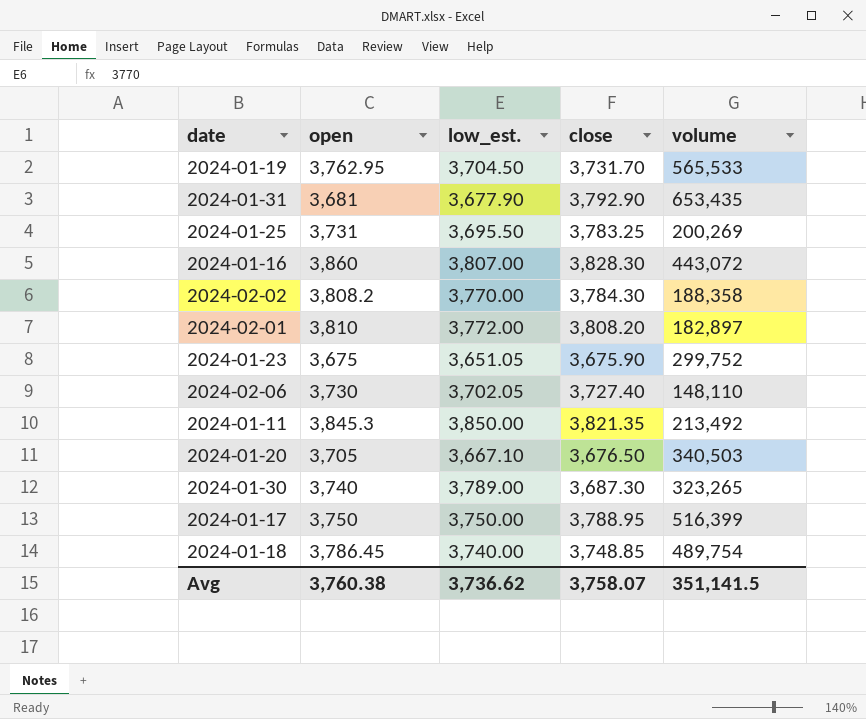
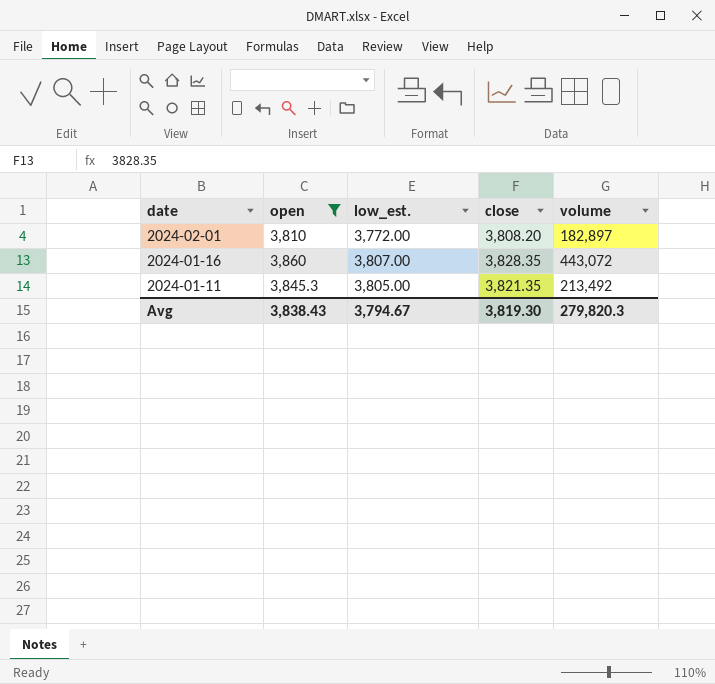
filter: none -> open >= 3,810
row order: none -> date descending
2024-01-16 | close: 3,828.30 -> 3,828.35
2024-01-11 | low_est.: 3,850.00 -> 3,805.00
Avg | open: 3,760.38 -> 3,838.43
Avg | low_est.: 3,736.62 -> 3,794.67
Avg | close: 3,758.07 -> 3,819.30
Avg | volume: 351,141.5 -> 279,820.3

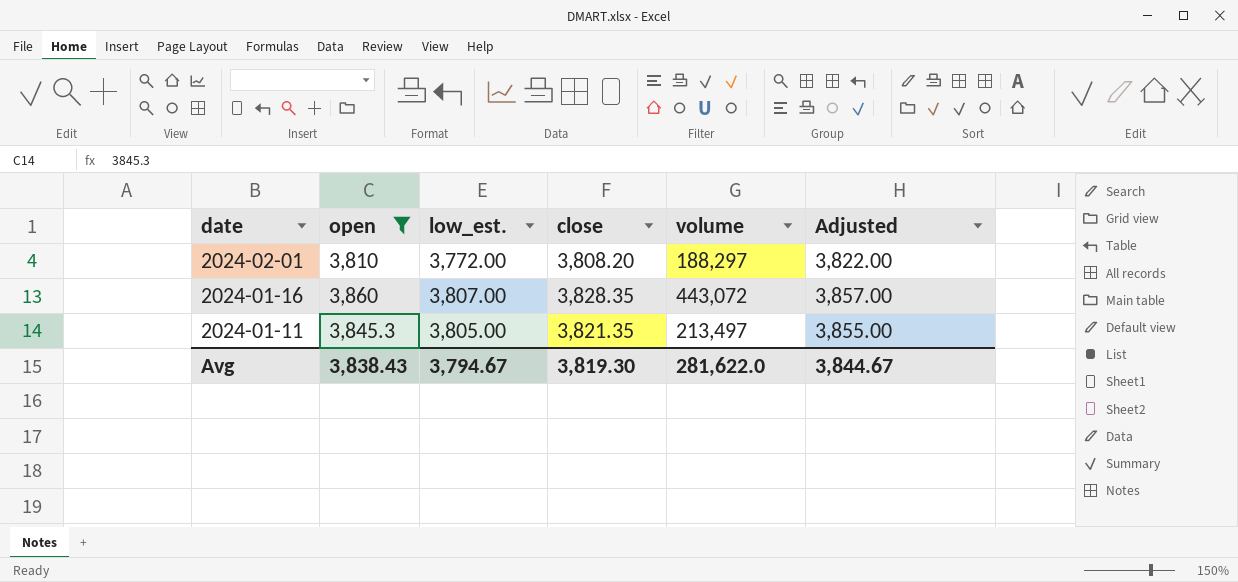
column Adjusted | formula: none -> [low_est.] + 50
2024-02-01 | volume: 182,897 -> 188,297
2024-01-11 | volume: 213,492 -> 213,497
Avg | volume: 279,820.3 -> 281,622.0

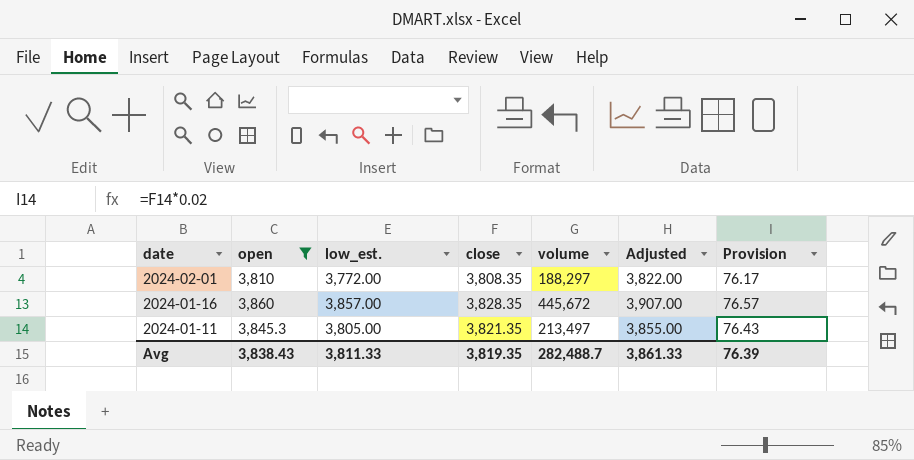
column Provision | formula: none -> [close] * 0.02
2024-02-01 | close: 3,808.20 -> 3,808.35
2024-01-16 | low_est.: 3,807.00 -> 3,857.00
2024-01-16 | volume: 443,072 -> 445,672
2024-01-16 | Adjusted: 3,857.00 -> 3,907.00
Avg | low_est.: 3,794.67 -> 3,811.33
Avg | close: 3,819.30 -> 3,819.35
Avg | volume: 281,622.0 -> 282,488.7
Avg | Adjusted: 3,844.67 -> 3,861.33

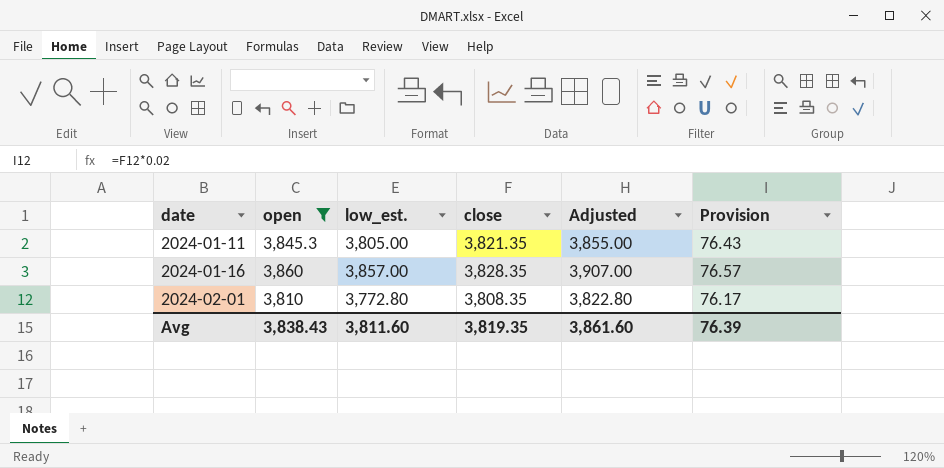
row order: date descending -> date ascending
column volume | position: 5 -> none
2024-02-01 | low_est.: 3,772.00 -> 3,772.80
2024-02-01 | Adjusted: 3,822.00 -> 3,822.80
Avg | low_est.: 3,811.33 -> 3,811.60
Avg | Adjusted: 3,861.33 -> 3,861.60

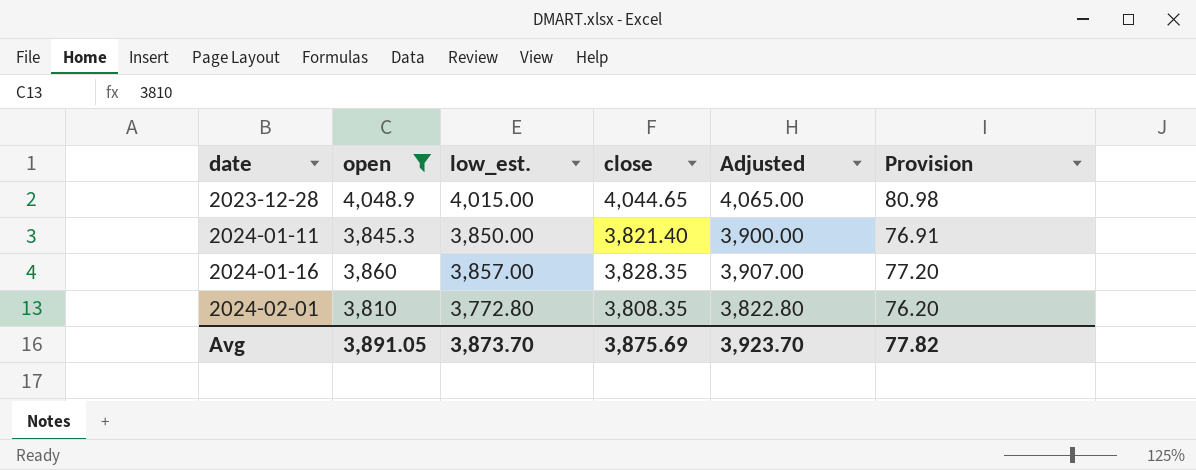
column Provision | formula: [close] * 0.02 -> [open] * 0.02
row 2023-12-28: none -> 4,048.9 | 4,015.00 | 4,044.65 | 4,065.00 | 80.98
2024-01-11 | low_est.: 3,805.00 -> 3,850.00
2024-01-11 | close: 3,821.35 -> 3,821.40
2024-01-11 | Adjusted: 3,855.00 -> 3,900.00
Avg | open: 3,838.43 -> 3,891.05
Avg | low_est.: 3,811.60 -> 3,873.70
Avg | close: 3,819.35 -> 3,875.69
Avg | Adjusted: 3,861.60 -> 3,923.70
Avg | Provision: 76.39 -> 77.82

